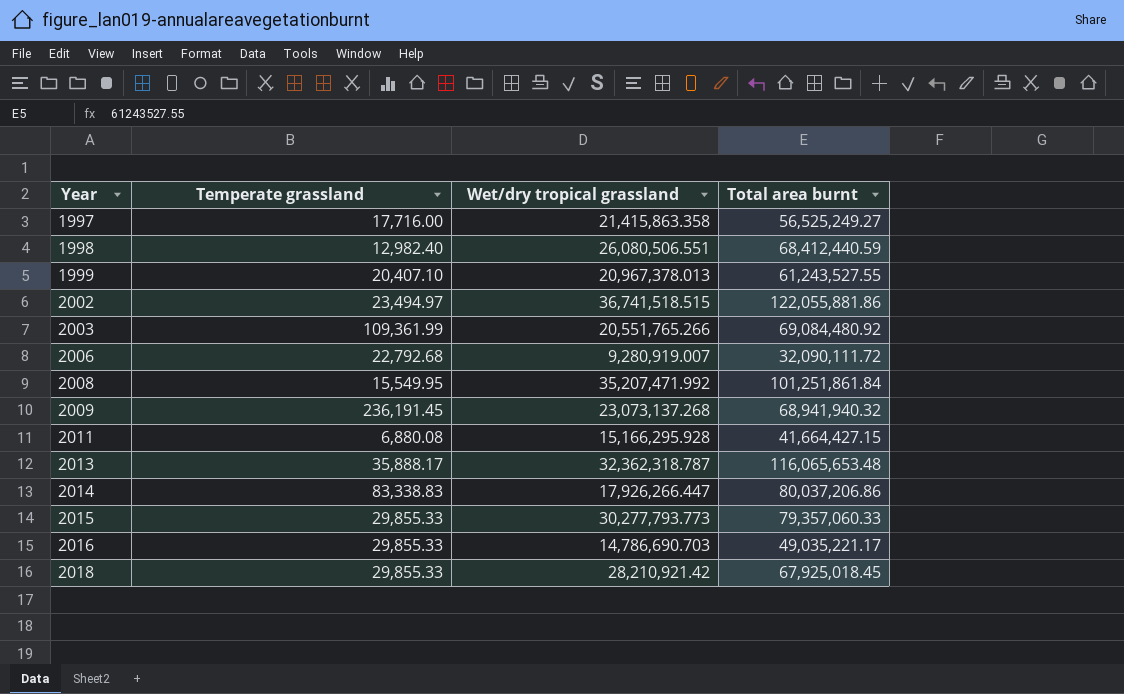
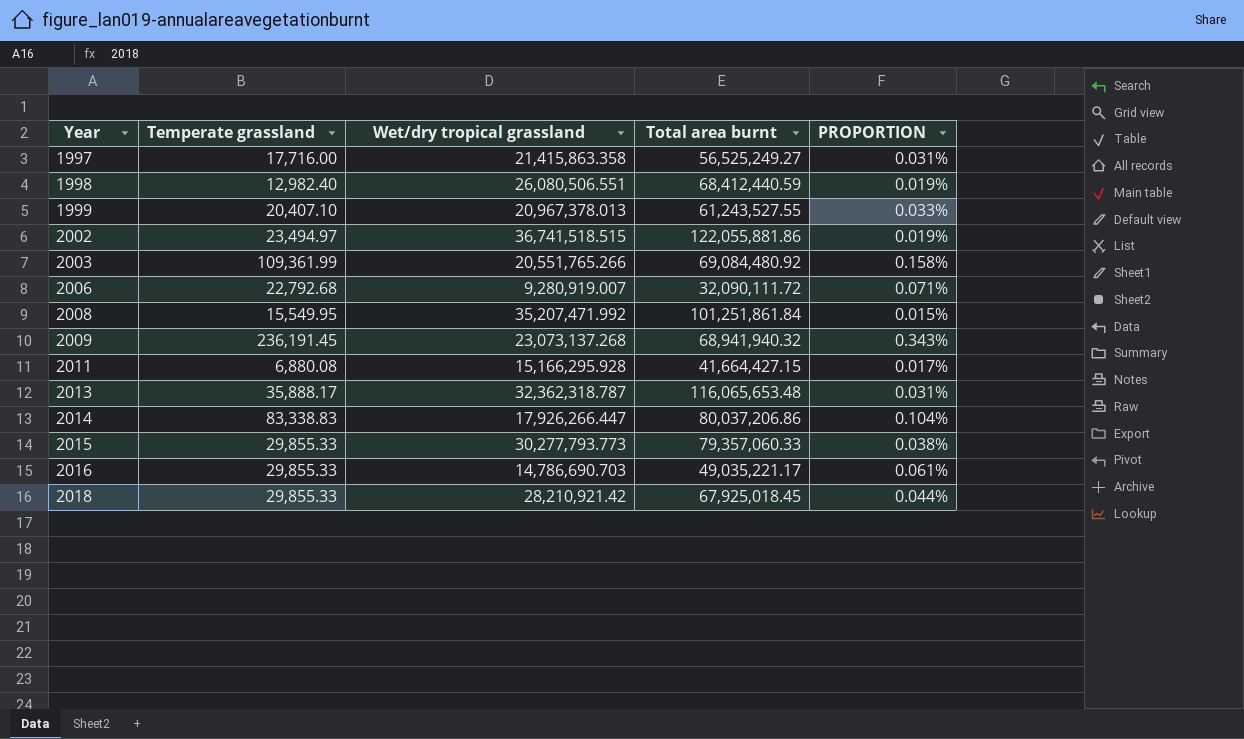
column PROPORTION | formula: none -> [Temperate grassland] / [Total area burnt]

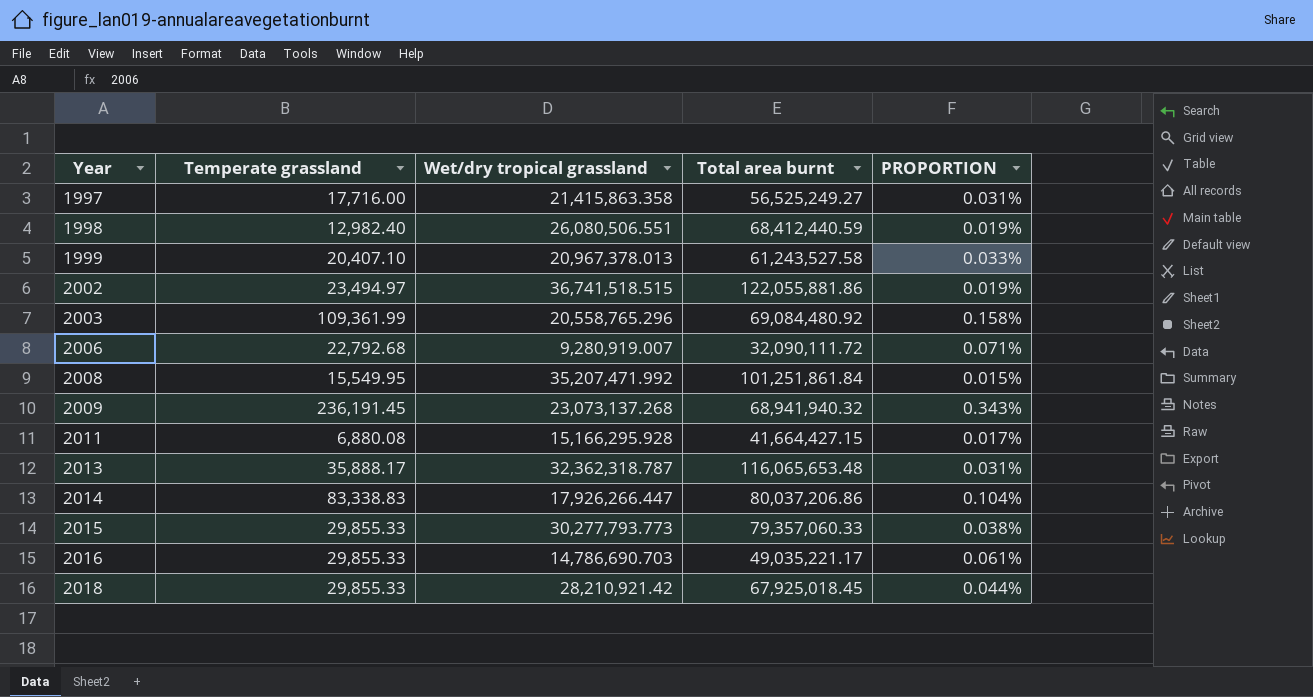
1999 | Total area burnt: 61,243,527.55 -> 61,243,527.58
2003 | Wet/dry tropical grassland: 20,551,765.266 -> 20,558,765.296

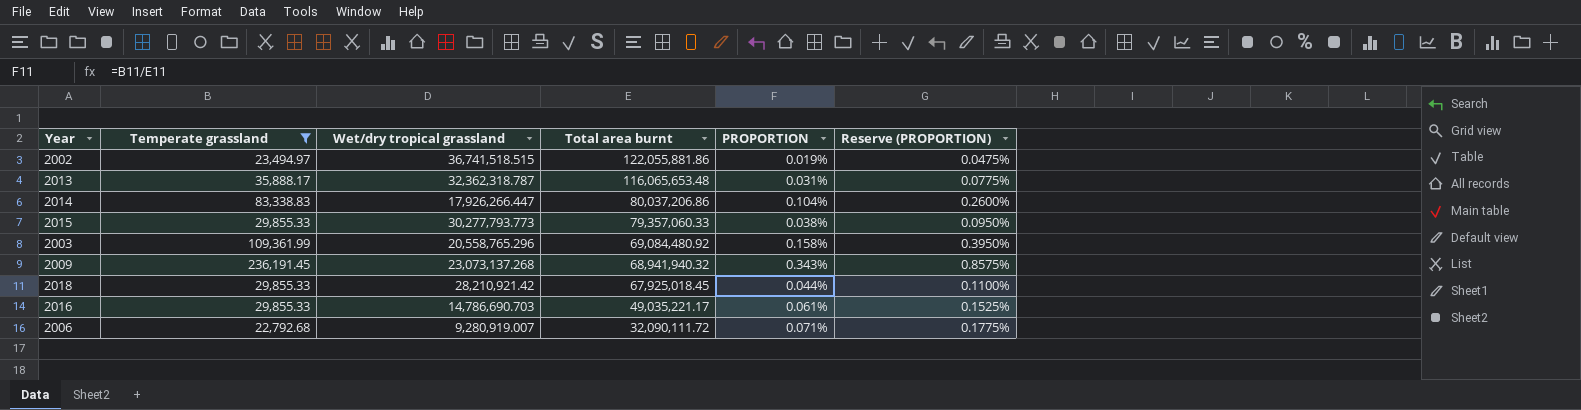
filter: none -> Temperate grassland >= 22,792.68
row order: Year ascending -> Total area burnt descending
column Reserve (PROPORTION) | formula: none -> [PROPORTION] * 2.5

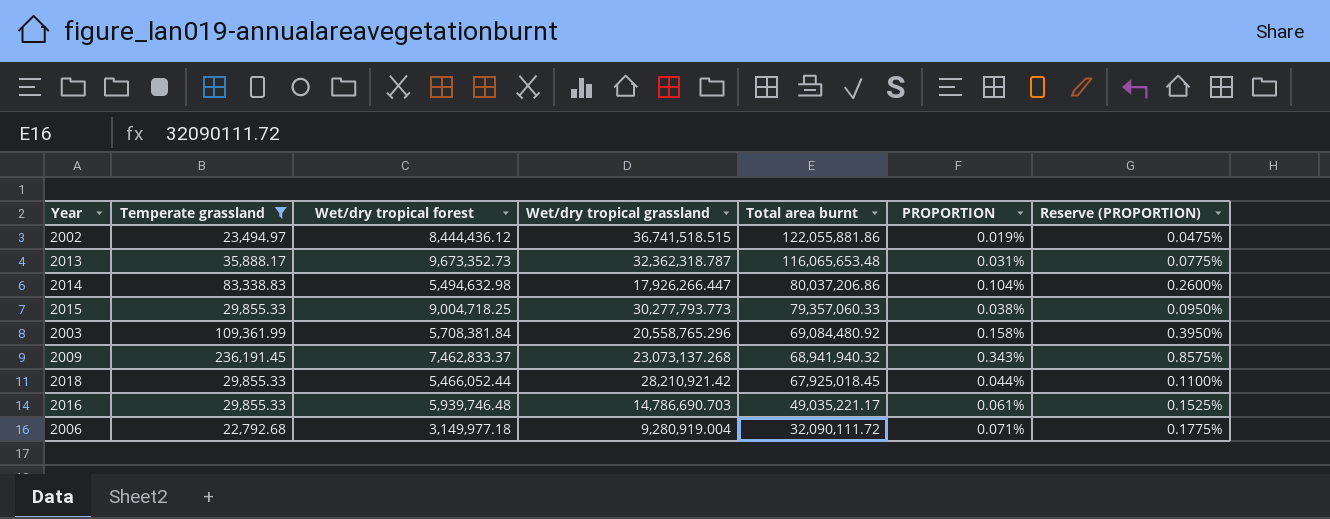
column Wet/dry tropical forest | position: none -> 3
2006 | Wet/dry tropical grassland: 9,280,919.007 -> 9,280,919.004

